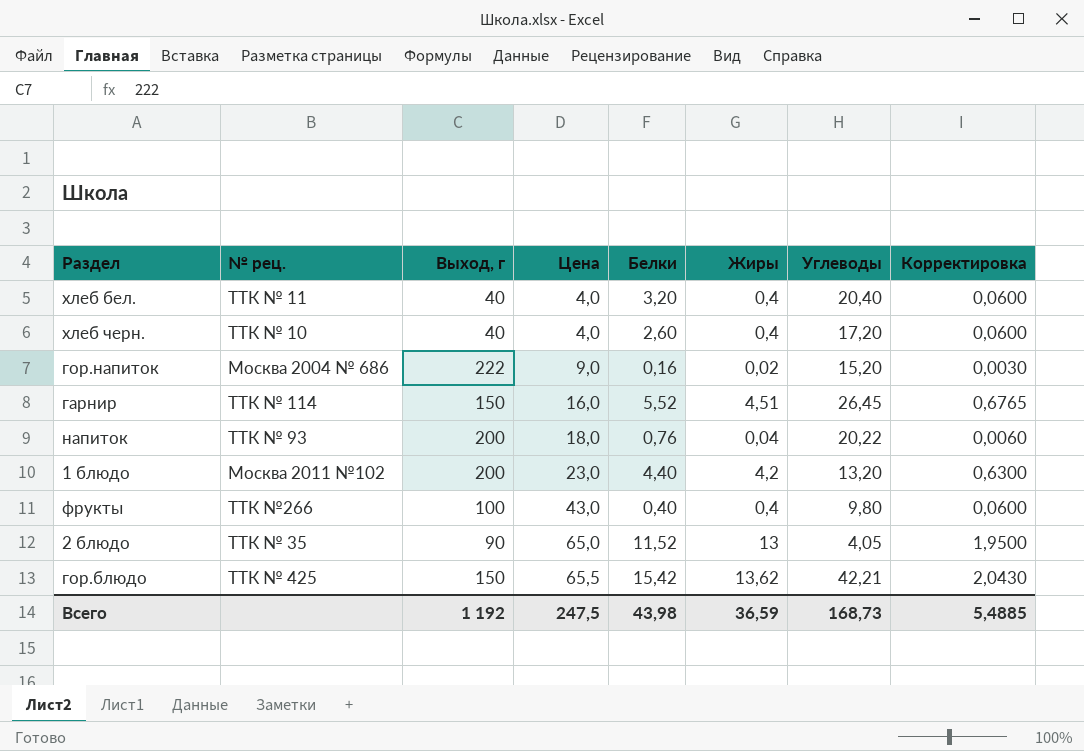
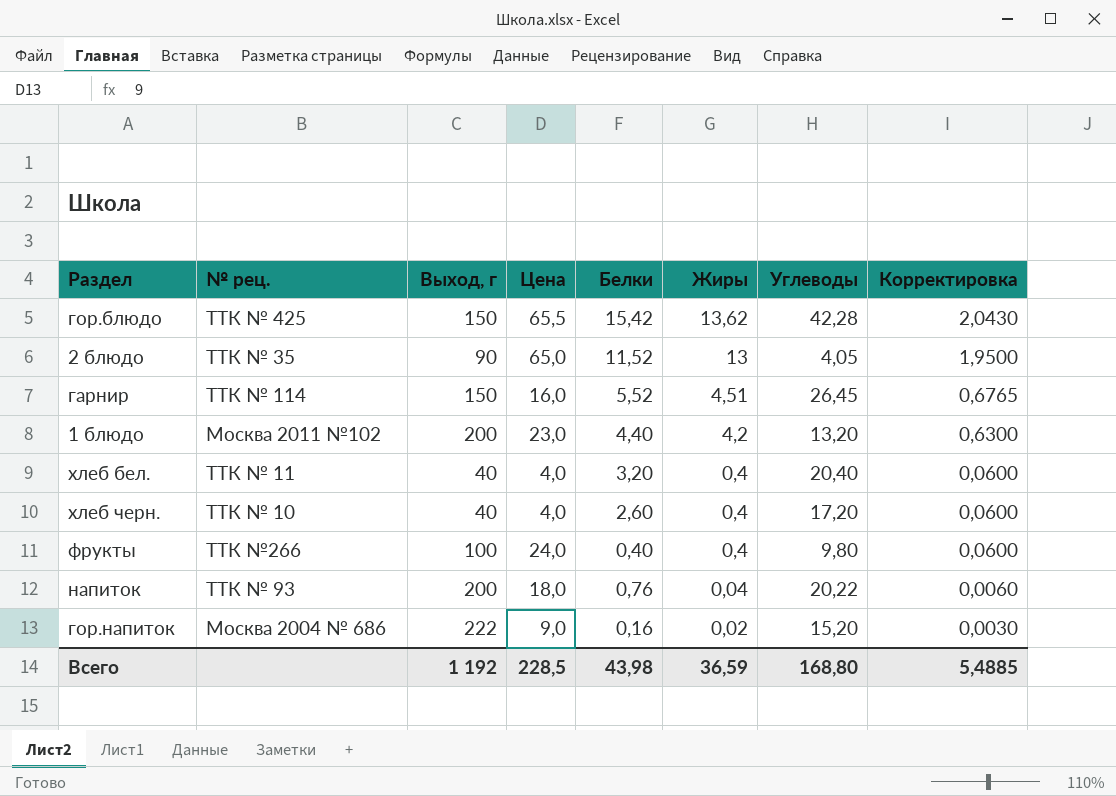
row order: Цена ascending -> Жиры descending
гор.блюдо | Углеводы: 42,21 -> 42,28
фрукты | Цена: 43,0 -> 24,0
Всего | Цена: 247,5 -> 228,5
Всего | Углеводы: 168,73 -> 168,80

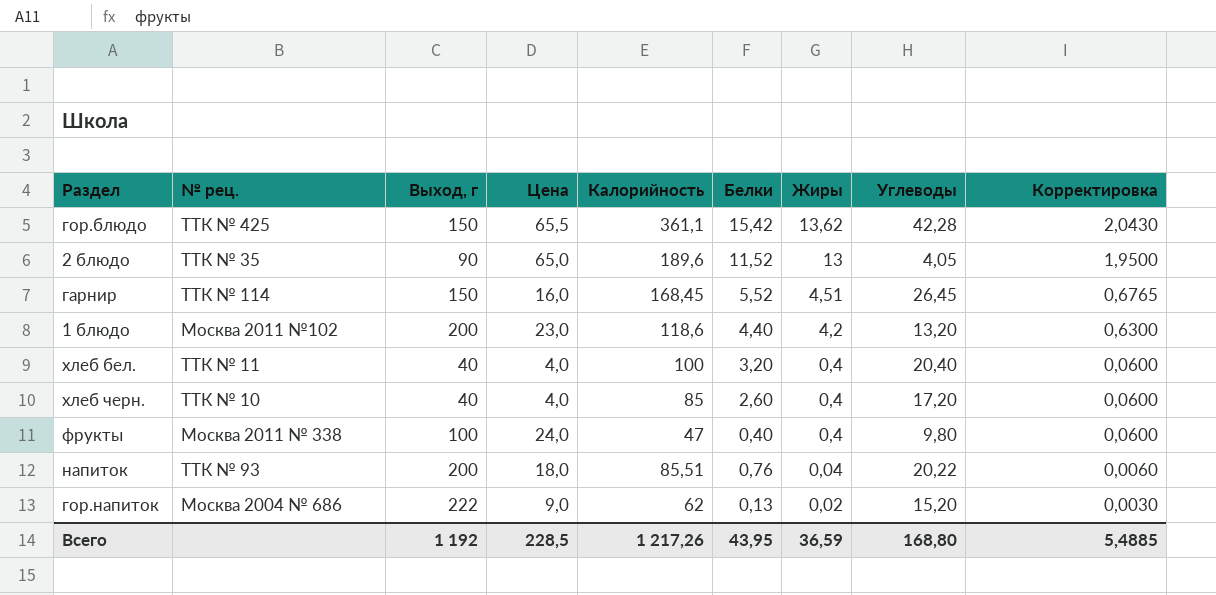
column Калорийность | position: none -> 5
фрукты | № рец.: ТТК №266 -> Москва 2011 № 338
гор.напиток | Белки: 0,16 -> 0,13
Всего | Белки: 43,98 -> 43,95

